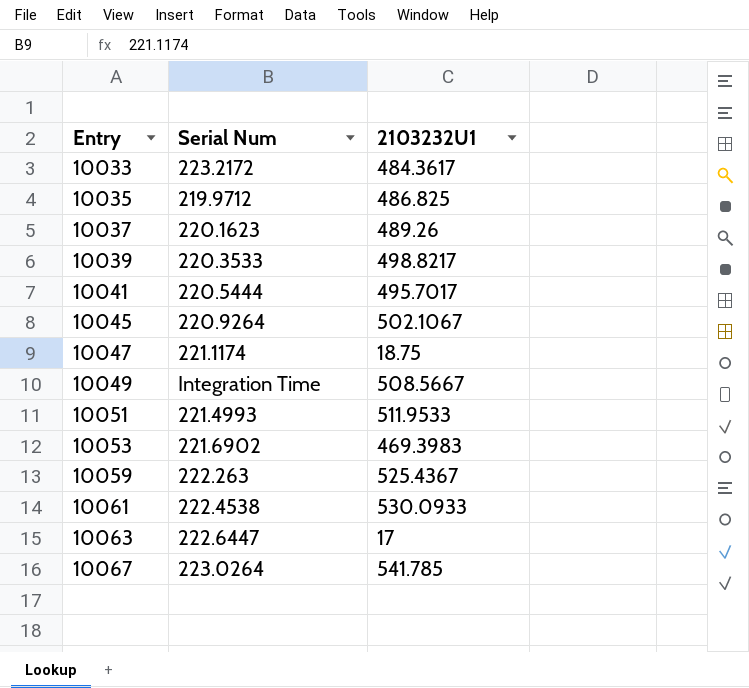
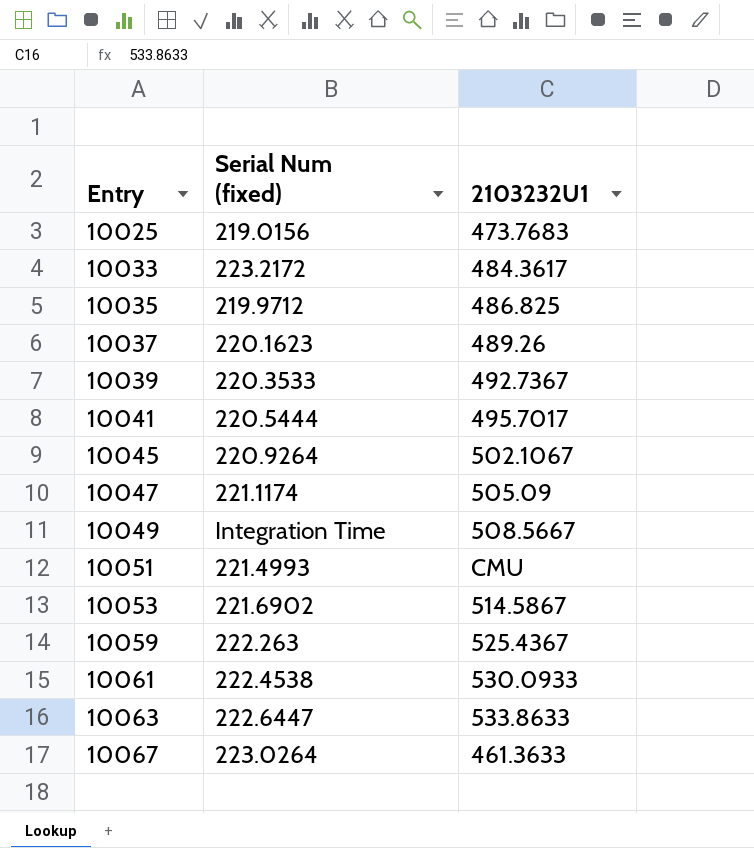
column name: Serial Num -> Serial Num (fixed)
row 10025: none -> 219.0156 | 473.7683
10039 | 2103232U1: 498.8217 -> 492.7367
10047 | 2103232U1: 18.75 -> 505.09
10051 | 2103232U1: 511.9533 -> CMU
10053 | 2103232U1: 469.3983 -> 514.5867
10063 | 2103232U1: 17 -> 533.8633
10067 | 2103232U1: 541.785 -> 461.3633

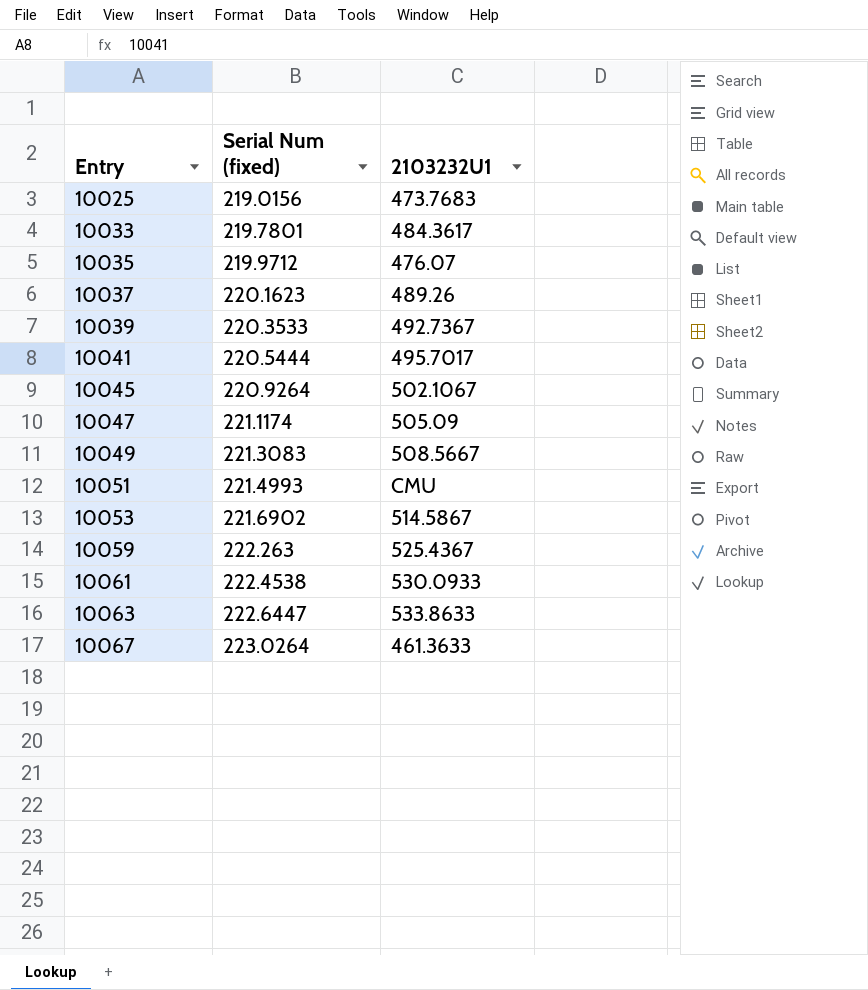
10033 | Serial Num (fixed): 223.2172 -> 219.7801
10035 | 2103232U1: 486.825 -> 476.07
10049 | Serial Num (fixed): Integration Time -> 221.3083

